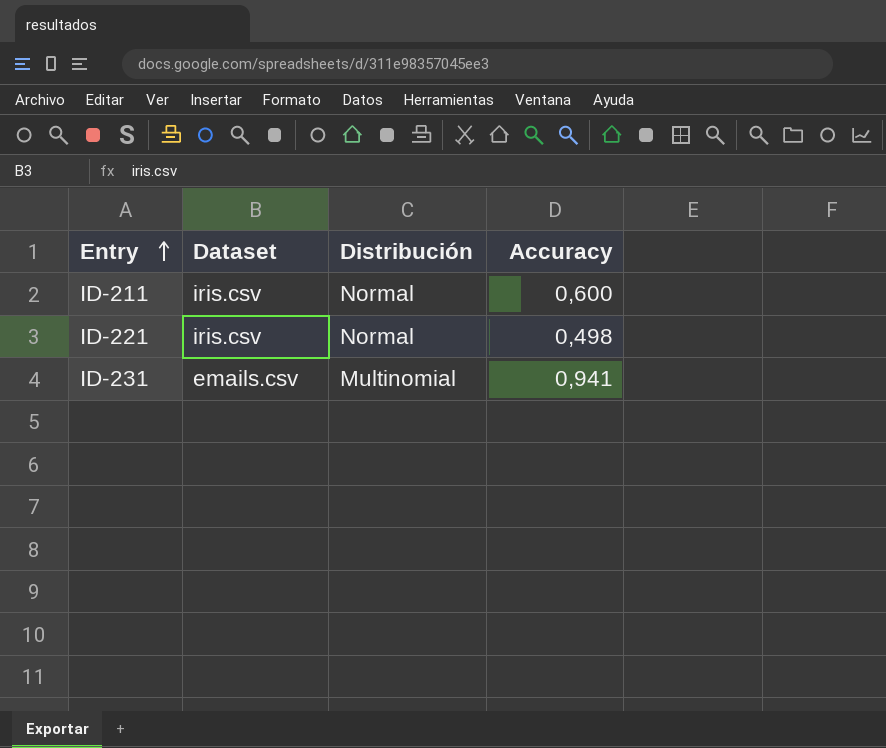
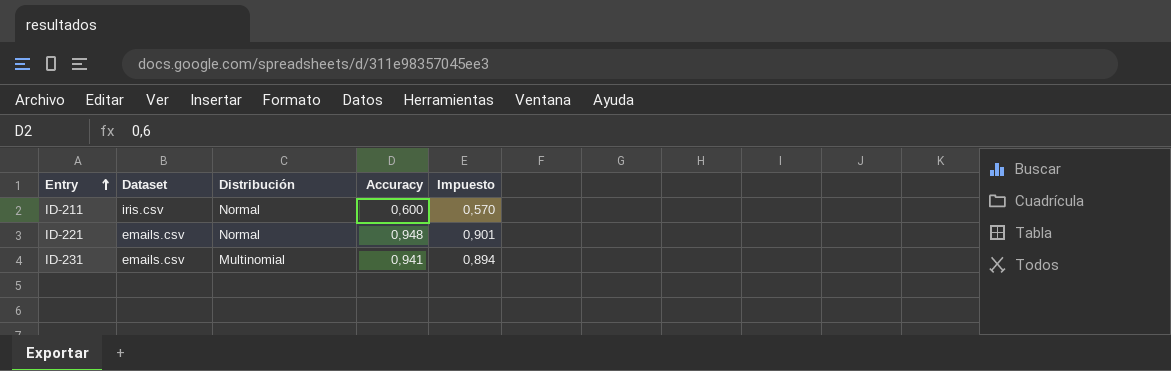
column Impuesto | formula: none -> [Accuracy] * 0,95
ID-221 | Dataset: iris.csv -> emails.csv
ID-221 | Accuracy: 0,498 -> 0,948

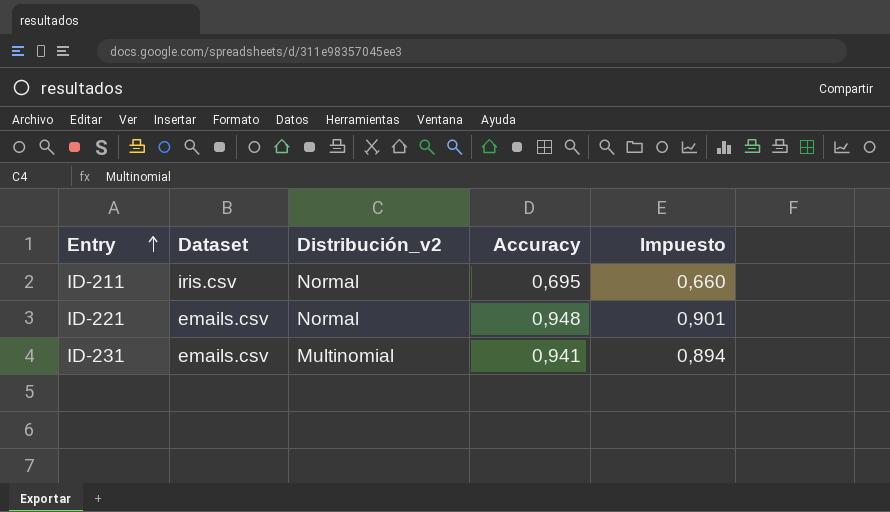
column name: Distribución -> Distribución_v2
ID-211 | Accuracy: 0,600 -> 0,695
ID-211 | Impuesto: 0,570 -> 0,660

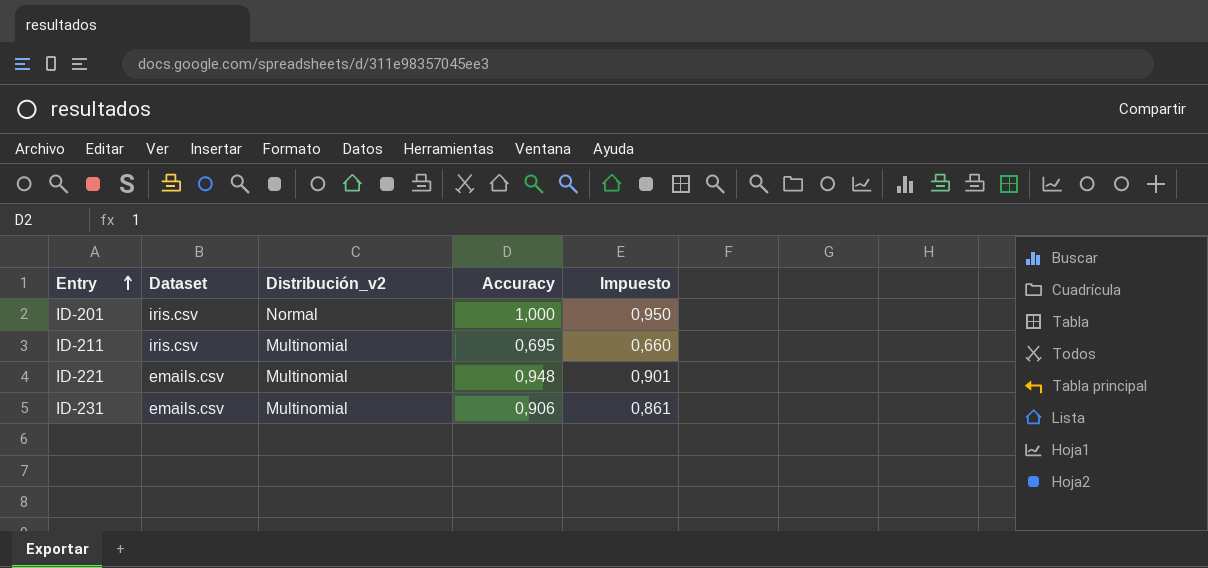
row ID-201: none -> iris.csv | Normal | 1,000 | 0,950
ID-211 | Distribución_v2: Normal -> Multinomial
ID-221 | Distribución_v2: Normal -> Multinomial
ID-231 | Accuracy: 0,941 -> 0,906
ID-231 | Impuesto: 0,894 -> 0,861

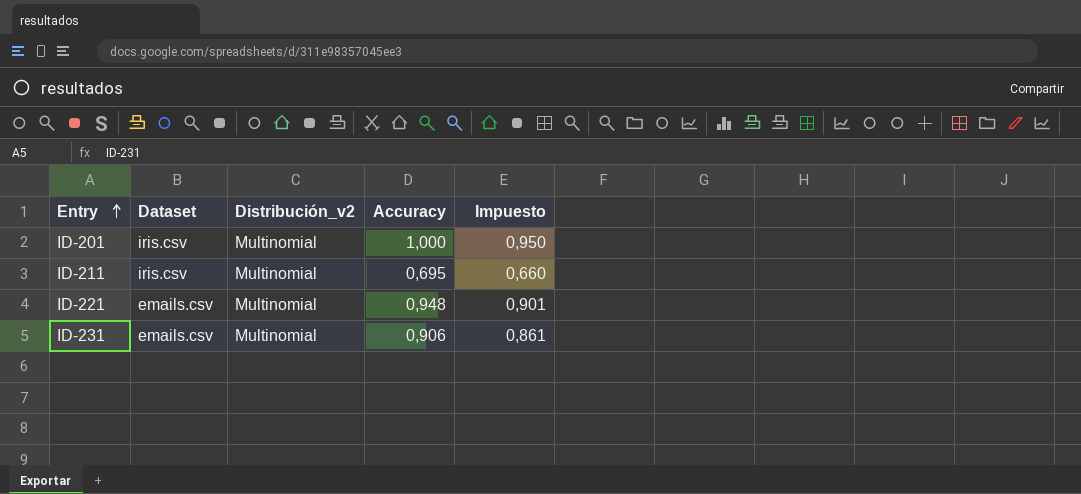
ID-201 | Distribución_v2: Normal -> Multinomial

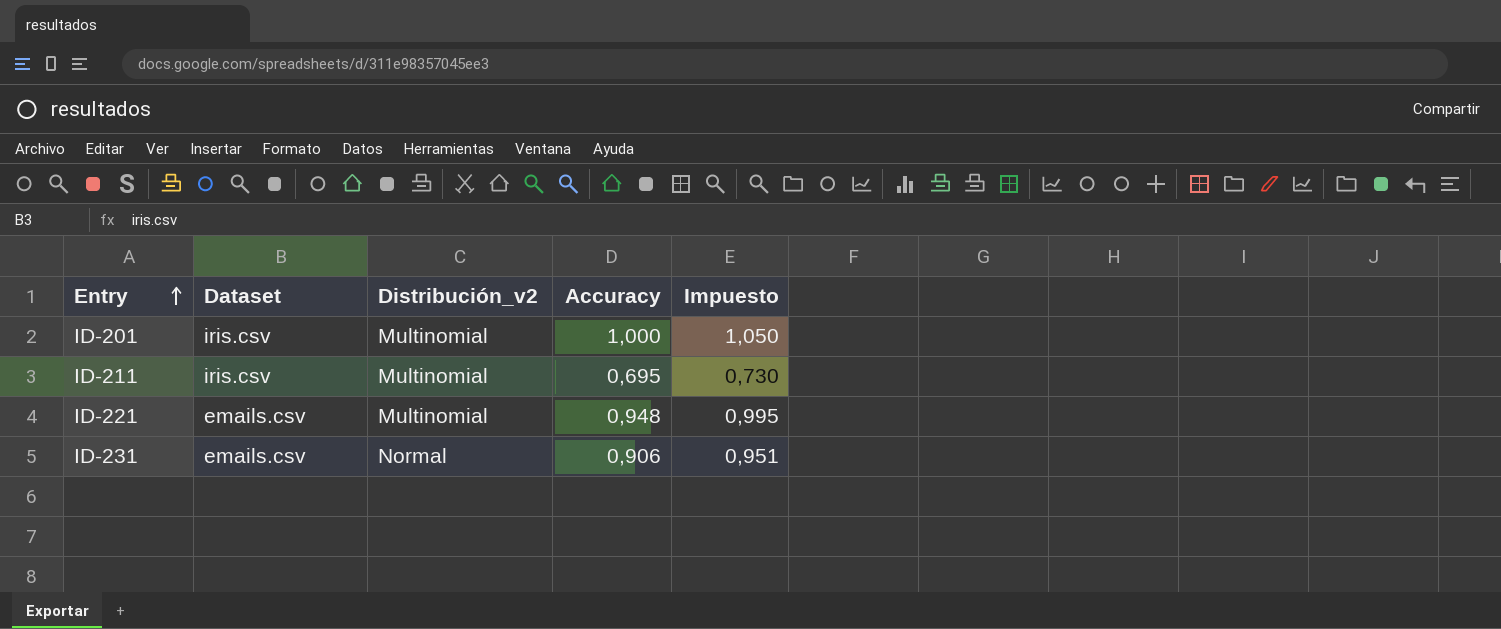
column Impuesto | formula: [Accuracy] * 0,95 -> [Accuracy] * 1,05
ID-231 | Distribución_v2: Multinomial -> Normal

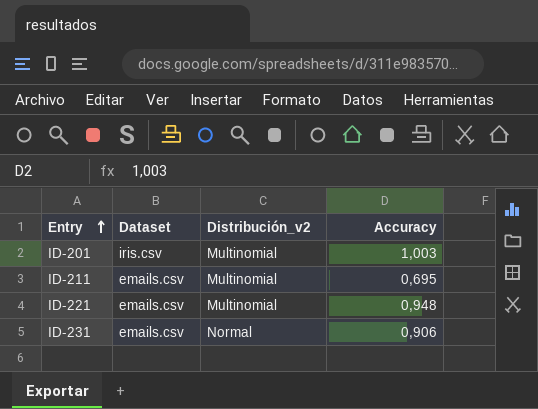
column Impuesto | formula: [Accuracy] * 1,05 -> none
ID-201 | Accuracy: 1,000 -> 1,003
ID-211 | Dataset: iris.csv -> emails.csv

